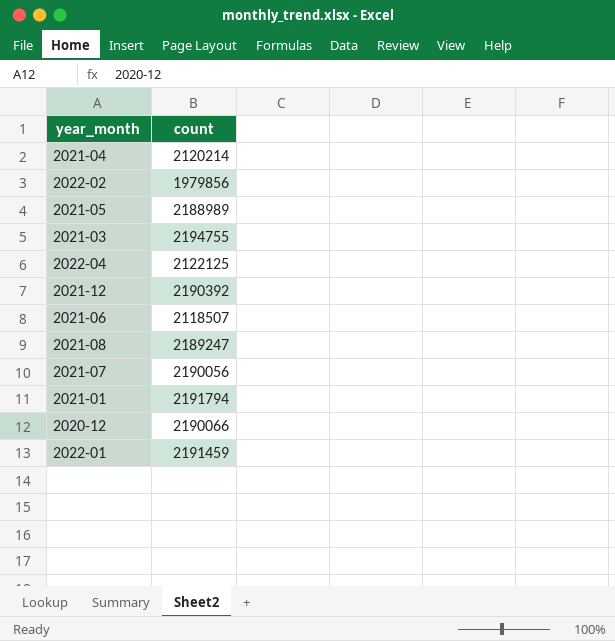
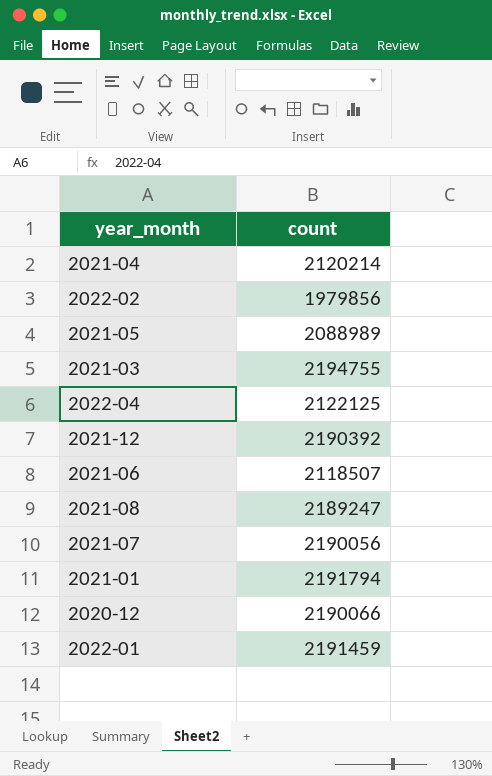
2021-05 | count: 2188989 -> 2088989

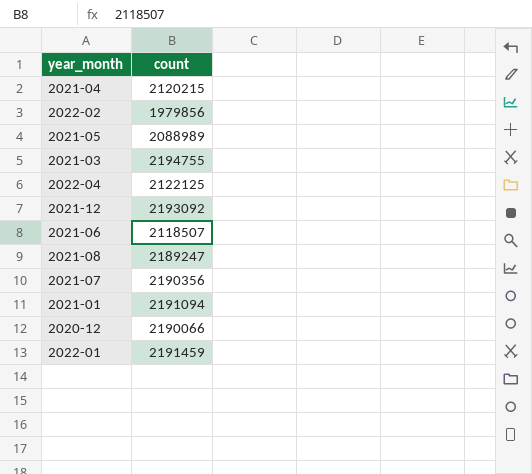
2021-04 | count: 2120214 -> 2120215
2021-12 | count: 2190392 -> 2193092
2021-07 | count: 2190056 -> 2190356
2021-01 | count: 2191794 -> 2191094

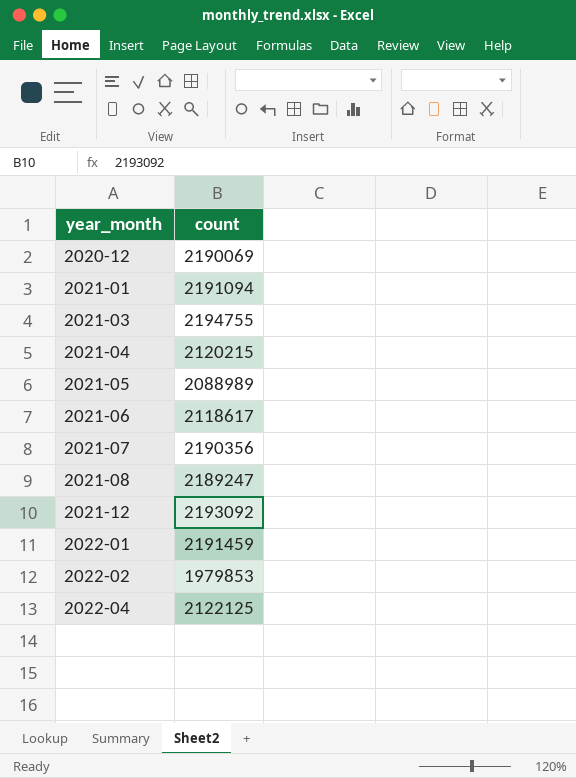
row order: none -> year_month ascending
2020-12 | count: 2190066 -> 2190069
2021-06 | count: 2118507 -> 2118617
2022-02 | count: 1979856 -> 1979853

